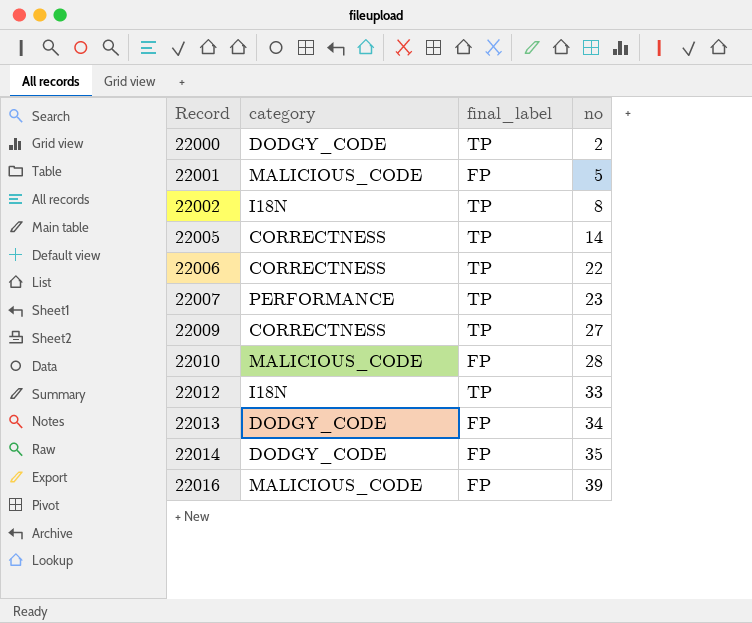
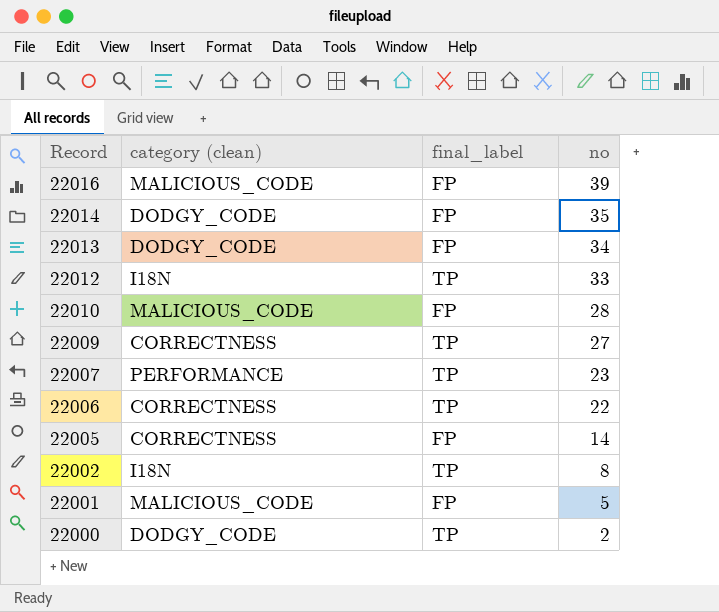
row order: Record ascending -> Record descending
column name: category -> category (clean)
22005 | final_label: TP -> FP

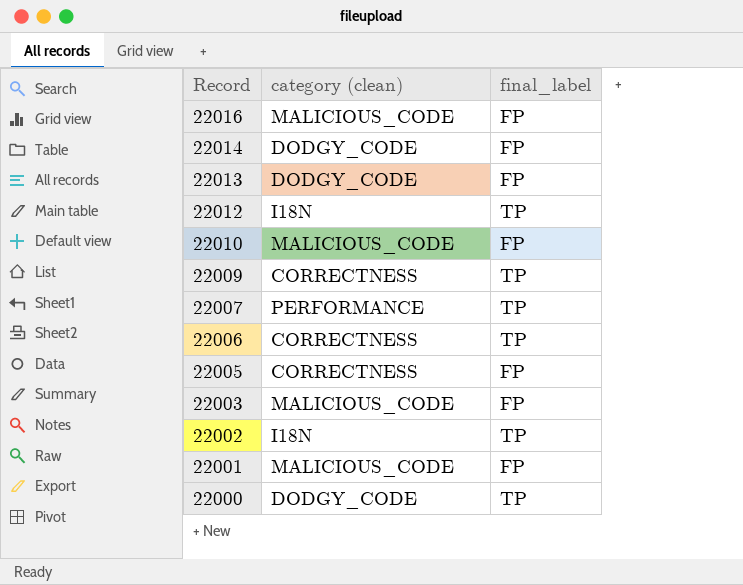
column no | position: 4 -> none
row 22003: none -> MALICIOUS_CODE | FP

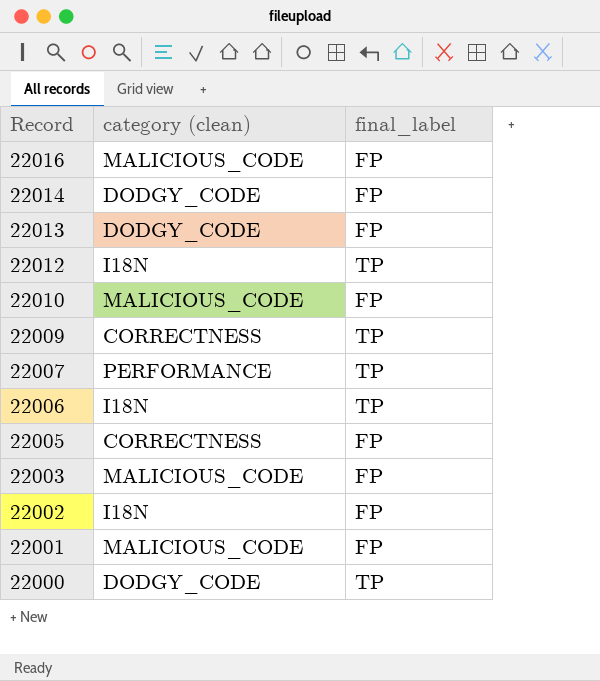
22006 | category (clean): CORRECTNESS -> I18N
22002 | final_label: TP -> FP

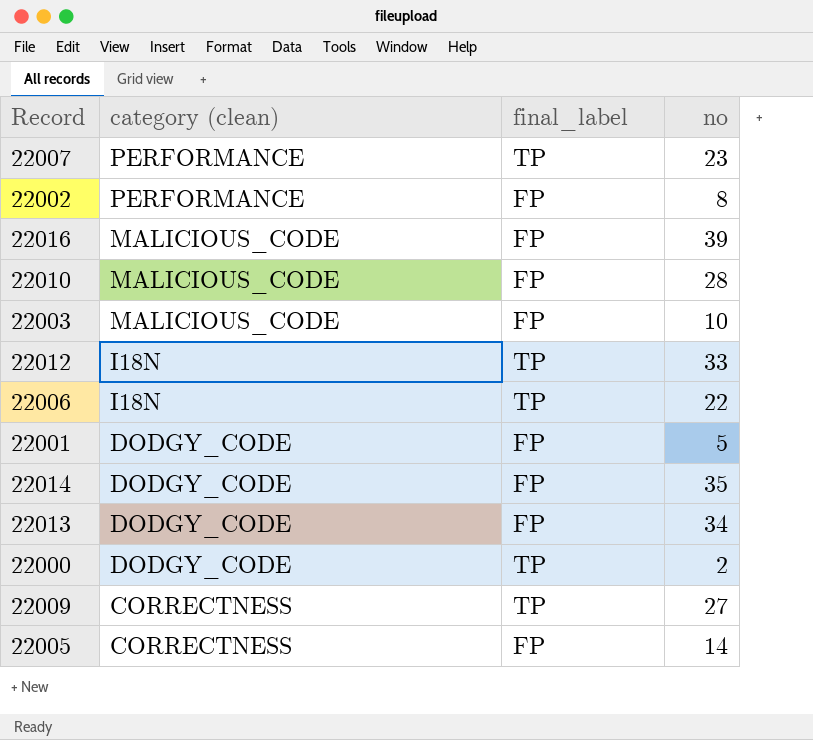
row order: Record descending -> category (clean) descending
column no | position: none -> 4
22002 | category (clean): I18N -> PERFORMANCE
22001 | category (clean): MALICIOUS_CODE -> DODGY_CODE

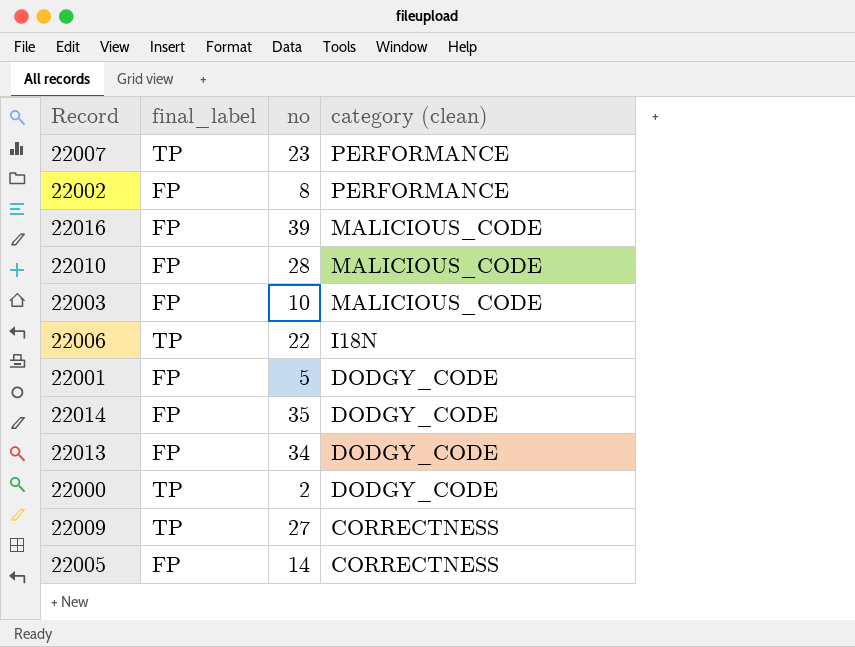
column category (clean) | position: 2 -> 4
row 22012: I18N | TP | 33 -> none

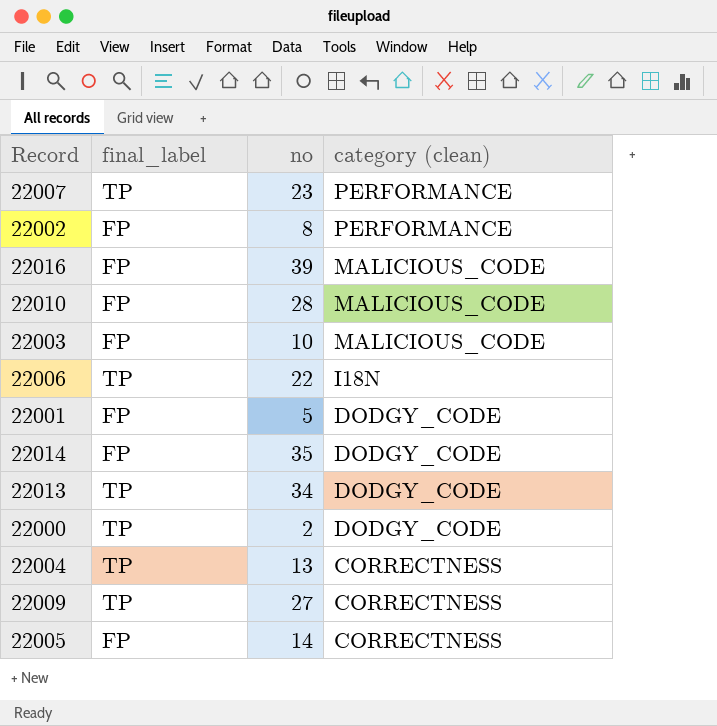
22013 | final_label: FP -> TP
row 22004: none -> TP | 13 | CORRECTNESS

